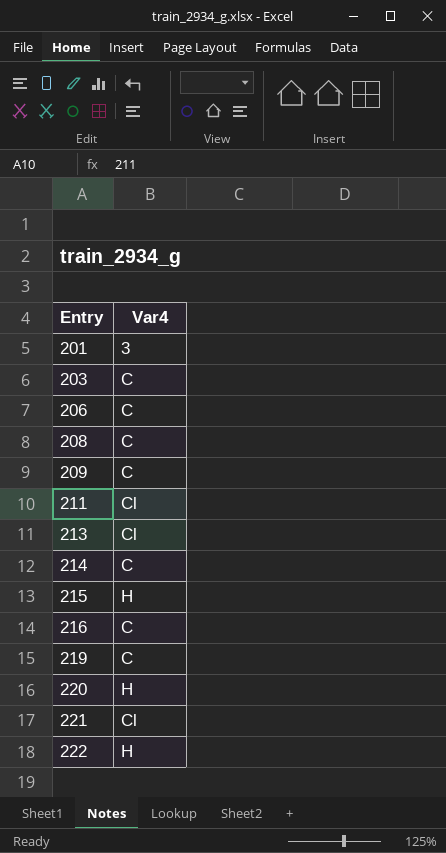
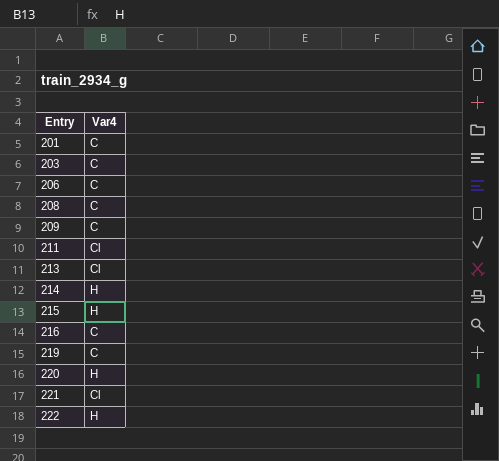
201 | Var4: 3 -> C
214 | Var4: C -> H

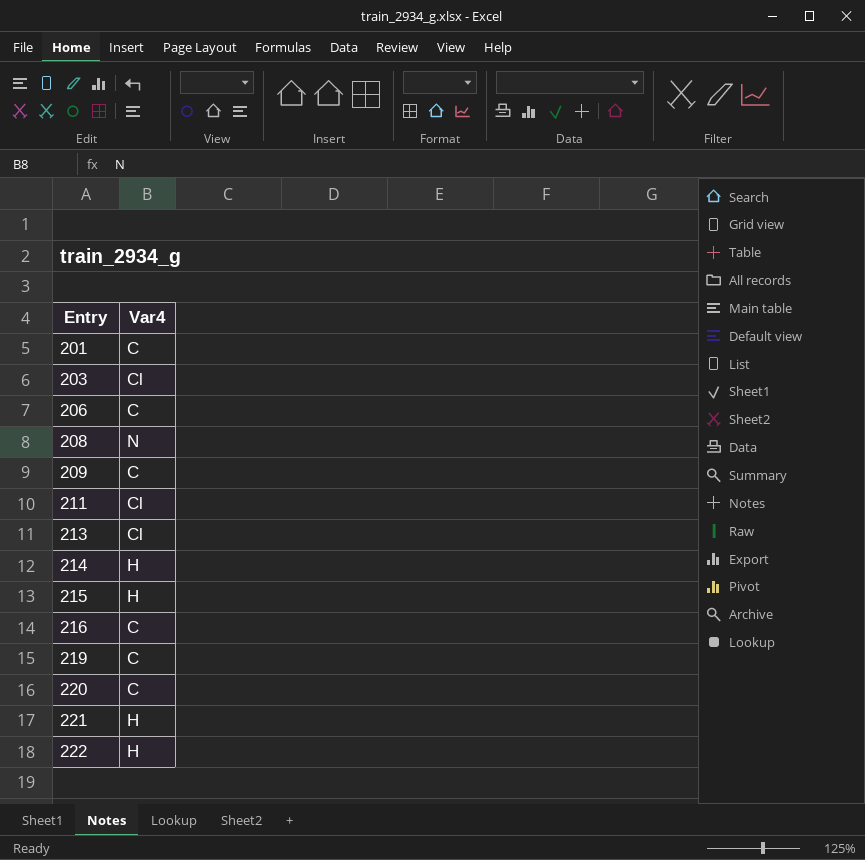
203 | Var4: C -> Cl
208 | Var4: C -> N
220 | Var4: H -> C
221 | Var4: Cl -> H

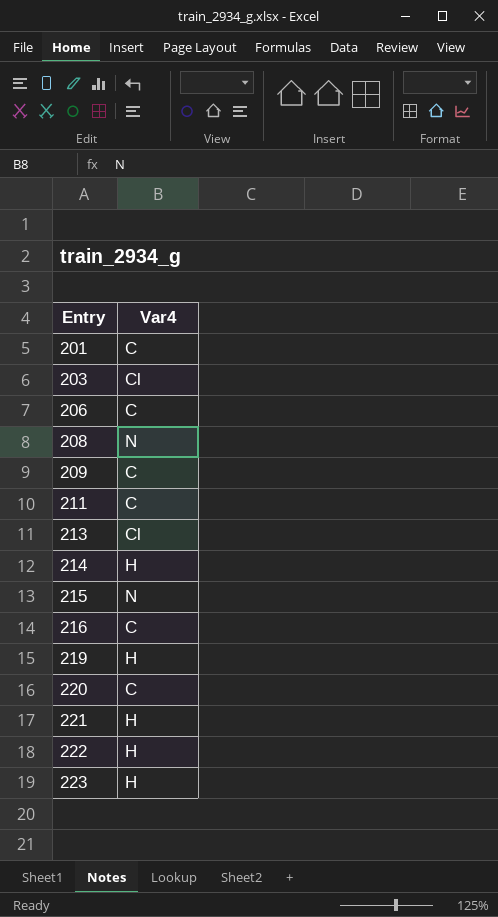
211 | Var4: Cl -> C
215 | Var4: H -> N
219 | Var4: C -> H
row 223: none -> H

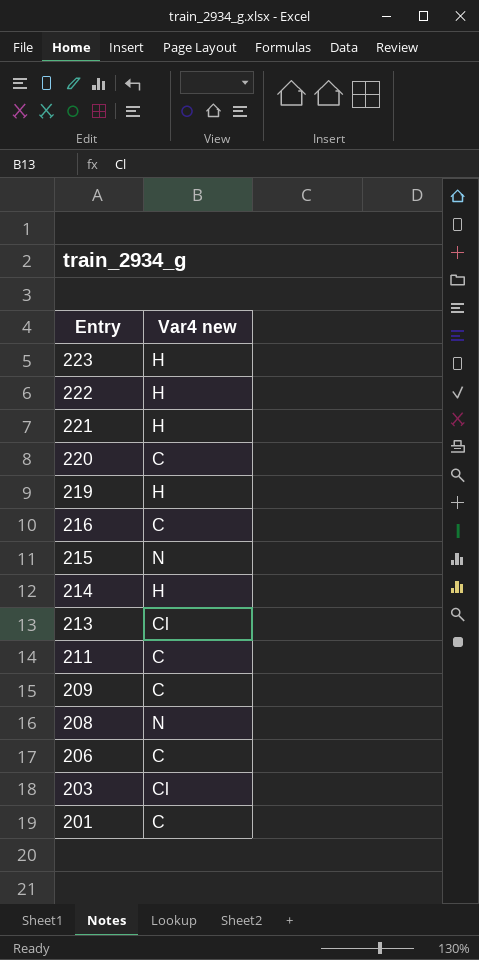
row order: Entry ascending -> Entry descending
column name: Var4 -> Var4 new

